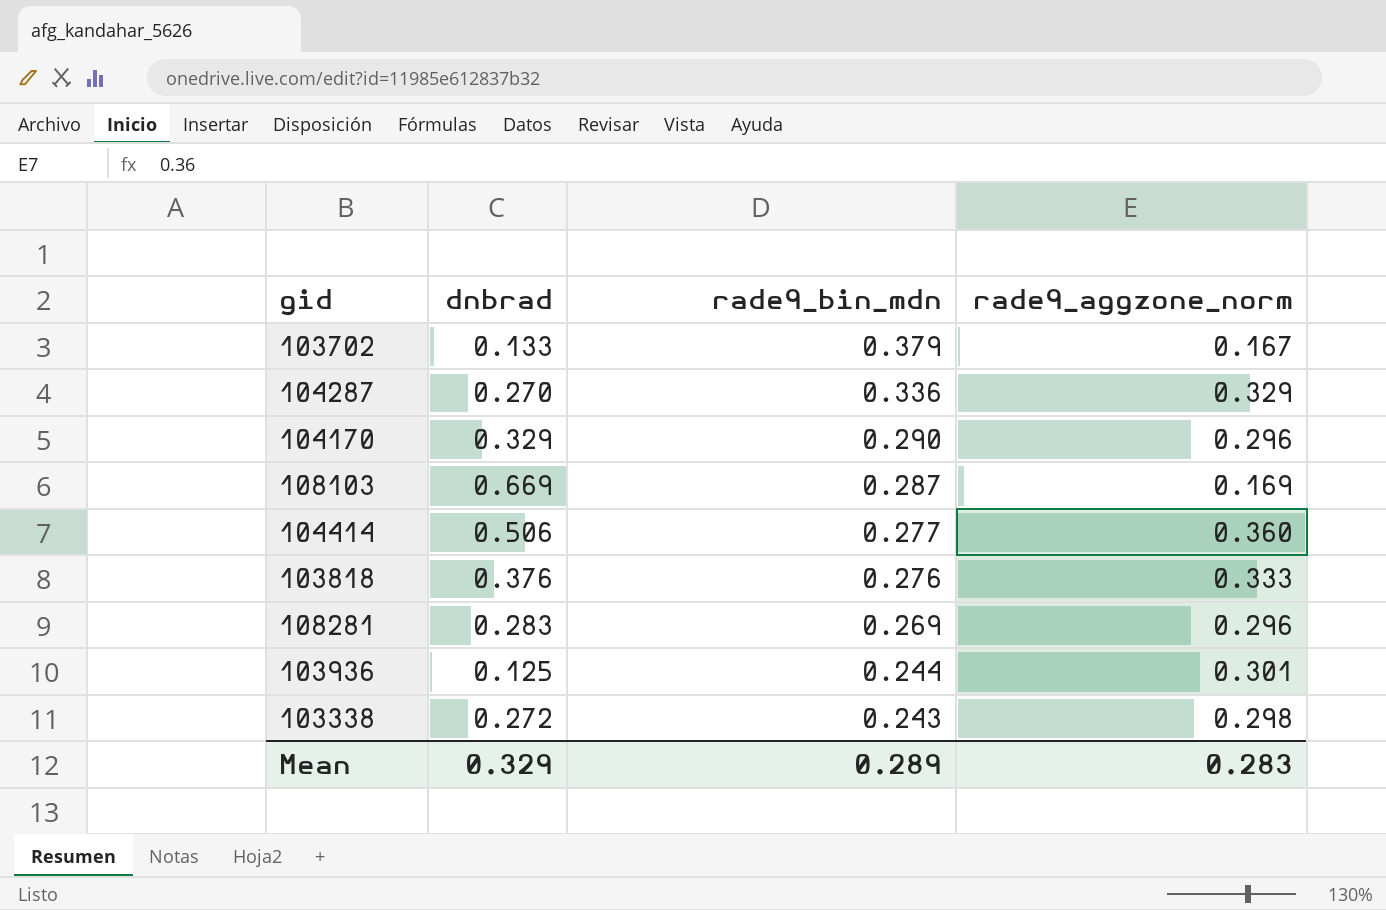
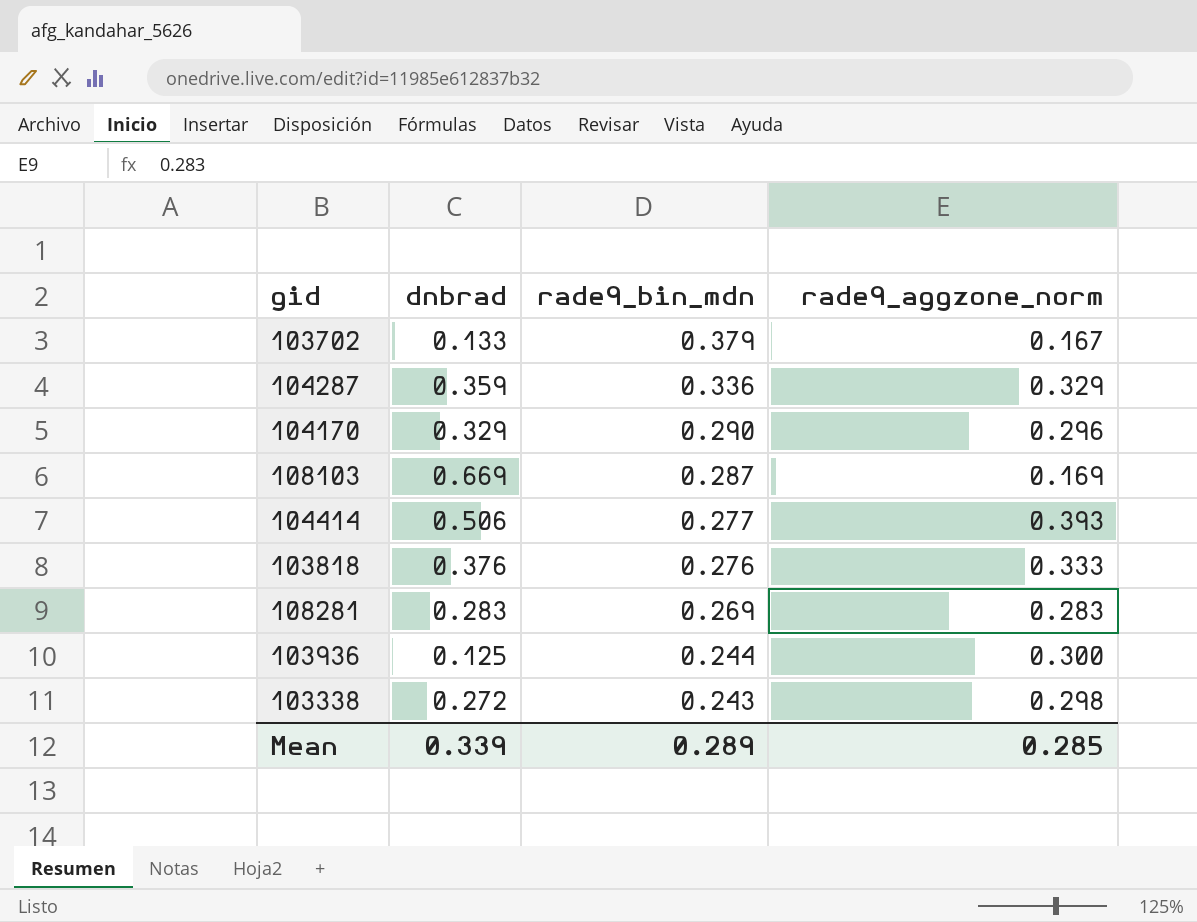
104287 | dnbrad: 0.270 -> 0.359
104414 | rade9_aggzone_norm: 0.360 -> 0.393
108281 | rade9_aggzone_norm: 0.296 -> 0.283
103936 | rade9_aggzone_norm: 0.301 -> 0.300
Mean | dnbrad: 0.329 -> 0.339
Mean | rade9_aggzone_norm: 0.283 -> 0.285

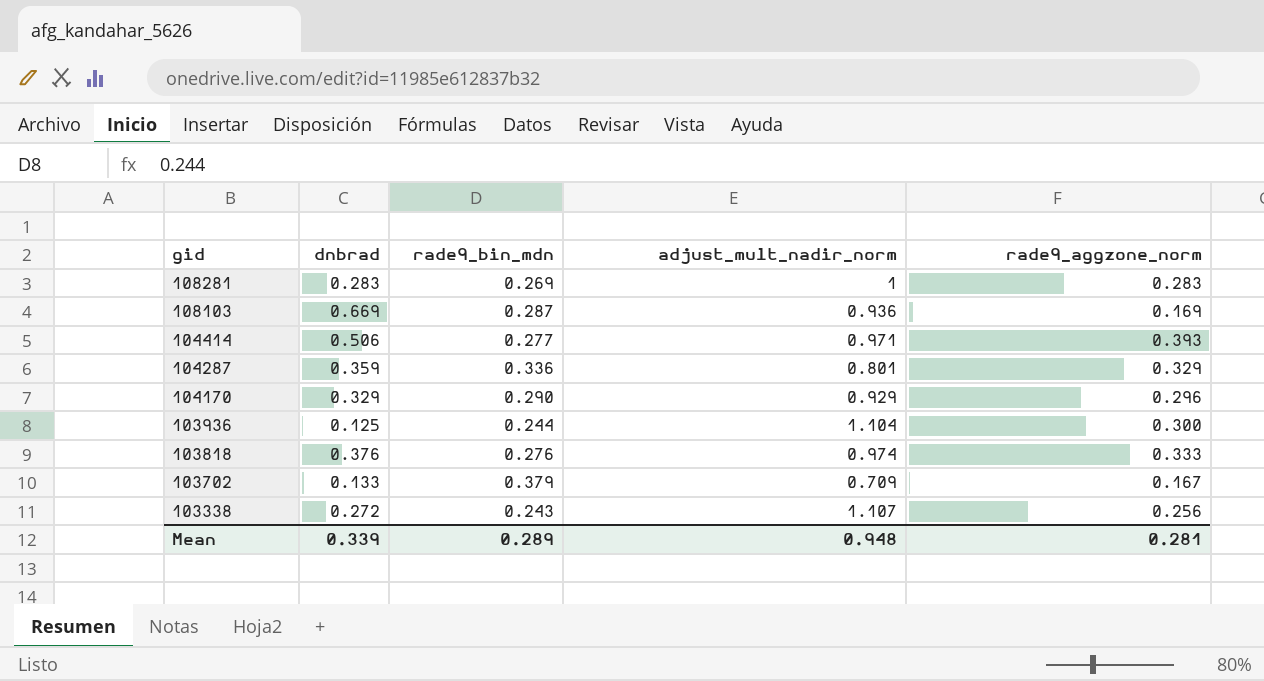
row order: rade9_bin_mdn descending -> gid descending
column adjust_mult_nadir_norm | position: none -> 4
103338 | rade9_aggzone_norm: 0.298 -> 0.256
Mean | rade9_aggzone_norm: 0.285 -> 0.281

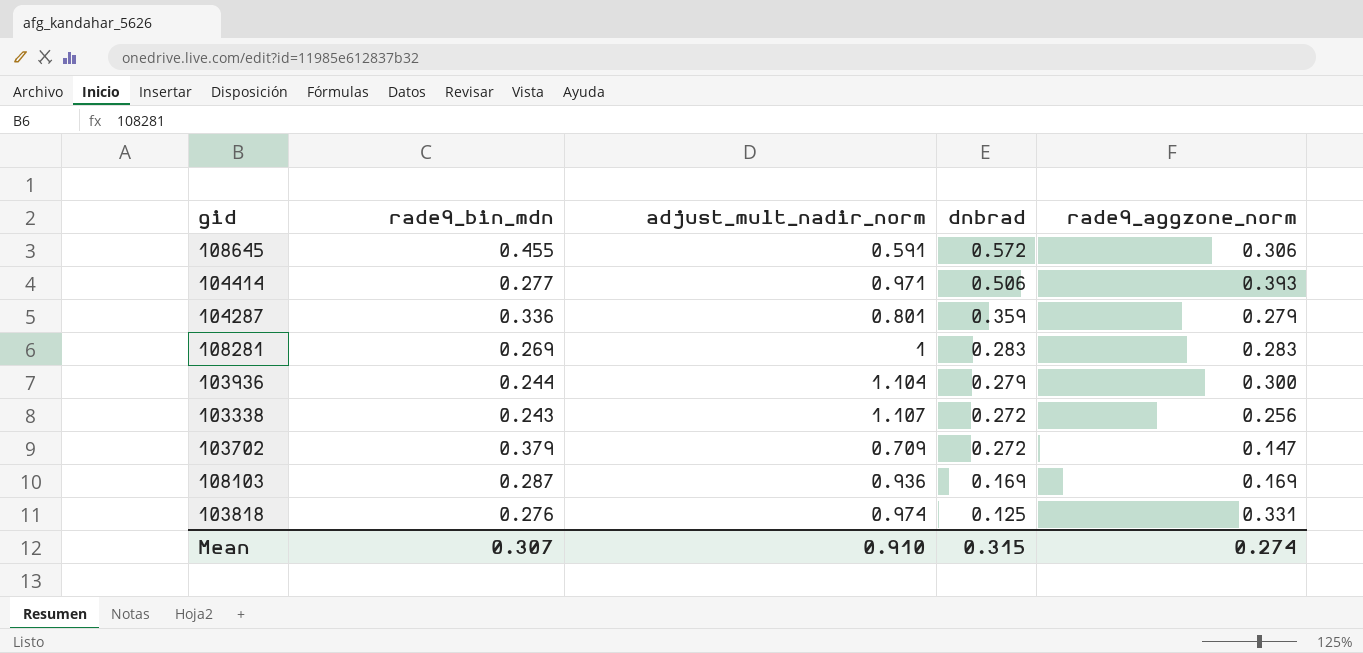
row order: gid descending -> dnbrad descending
column dnbrad | position: 2 -> 4
row 104170: 0.329 | 0.290 | 0.929 | 0.296 -> none
row 108645: none -> 0.455 | 0.591 | 0.572 | 0.306
104287 | rade9_aggzone_norm: 0.329 -> 0.279
103936 | dnbrad: 0.125 -> 0.279
103702 | dnbrad: 0.133 -> 0.272
103702 | rade9_aggzone_norm: 0.167 -> 0.147
108103 | dnbrad: 0.669 -> 0.169
103818 | dnbrad: 0.376 -> 0.125
103818 | rade9_aggzone_norm: 0.333 -> 0.331
Mean | rade9_bin_mdn: 0.289 -> 0.307
Mean | adjust_mult_nadir_norm: 0.948 -> 0.910
Mean | dnbrad: 0.339 -> 0.315
Mean | rade9_aggzone_norm: 0.281 -> 0.274

